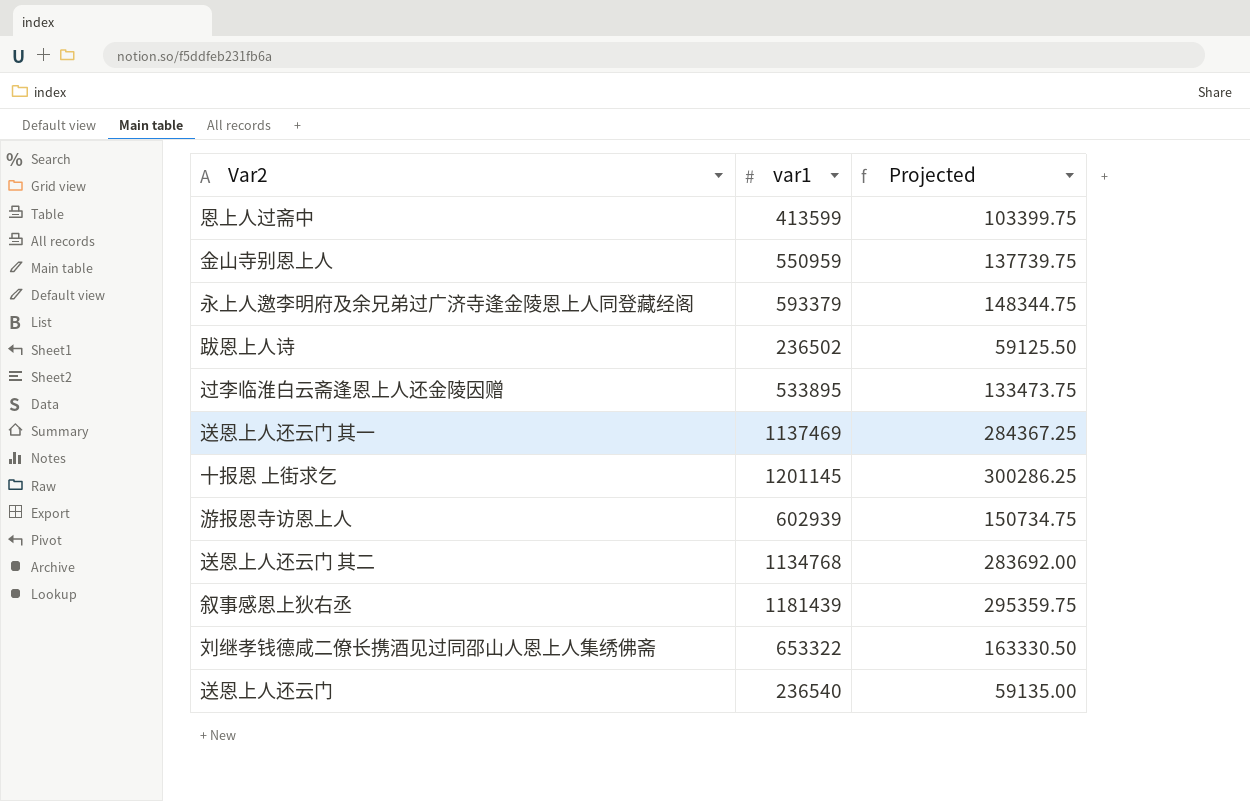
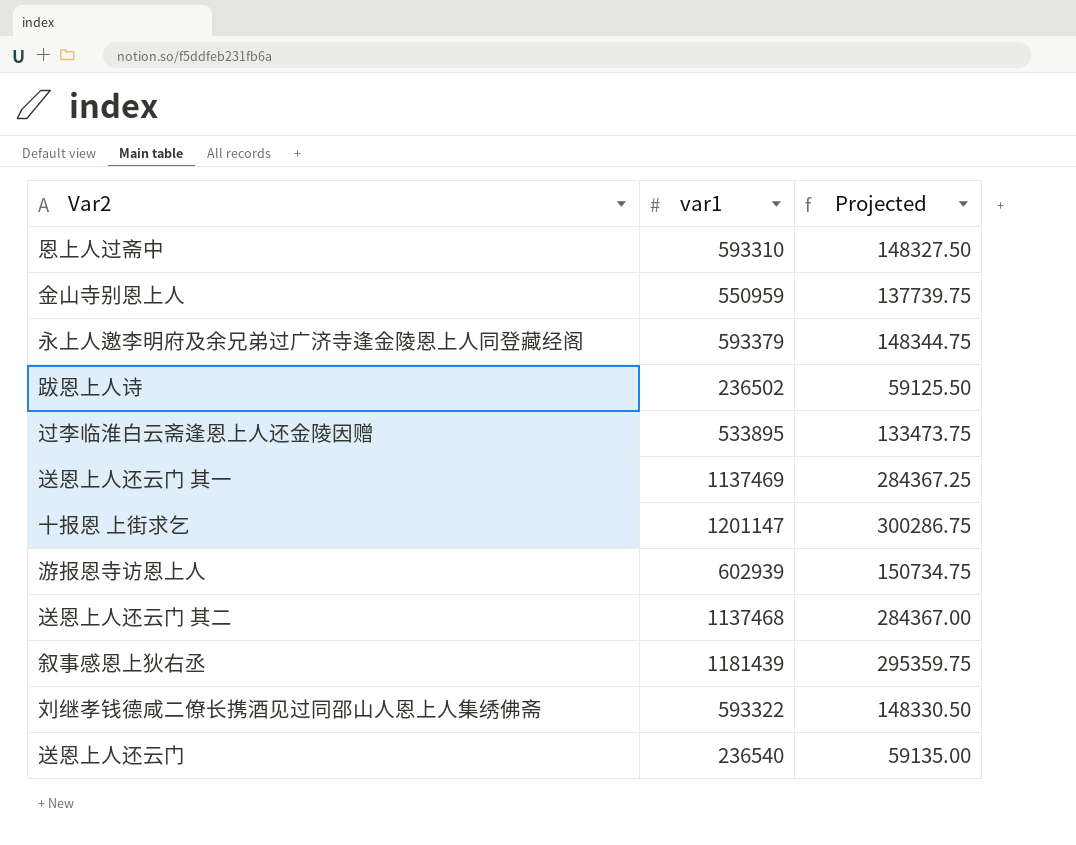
恩上人过斋中 | var1: 413599 -> 593310
恩上人过斋中 | Projected: 103399.75 -> 148327.50
十报恩 上街求乞 | var1: 1201145 -> 1201147
十报恩 上街求乞 | Projected: 300286.25 -> 300286.75
送恩上人还云门 其二 | var1: 1134768 -> 1137468
送恩上人还云门 其二 | Projected: 283692.00 -> 284367.00
刘继孝钱德咸二僚长携酒见过同邵山人恩上人集绣佛斋 | var1: 653322 -> 593322
刘继孝钱德咸二僚长携酒见过同邵山人恩上人集绣佛斋 | Projected: 163330.50 -> 148330.50

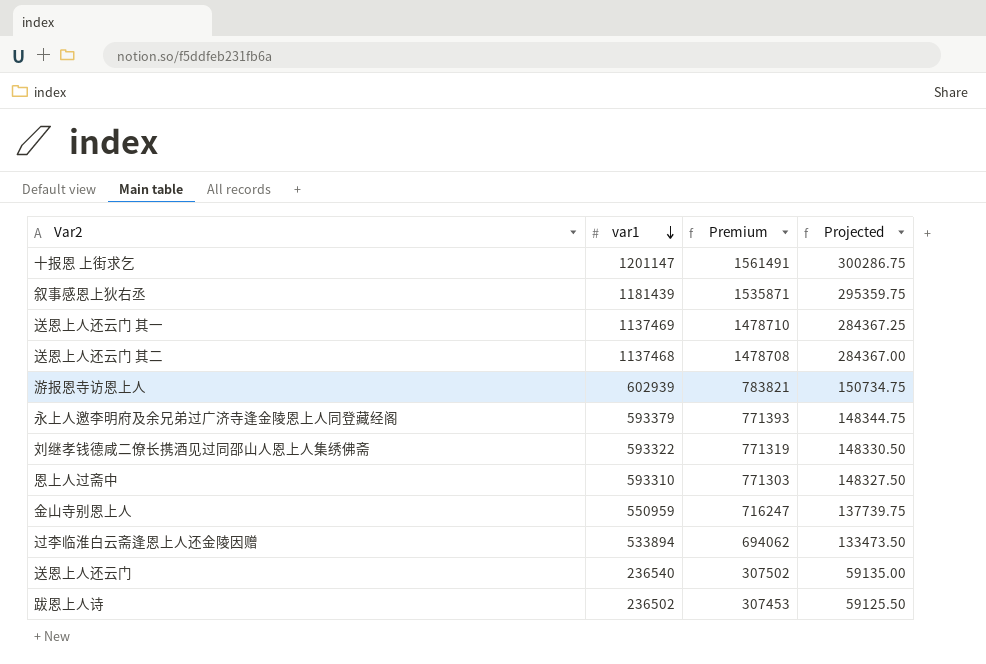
row order: none -> var1 descending
column Premium | formula: none -> [var1] * 1.3
过李临淮白云斋逢恩上人还金陵因赠 | var1: 533895 -> 533894
过李临淮白云斋逢恩上人还金陵因赠 | Projected: 133473.75 -> 133473.50

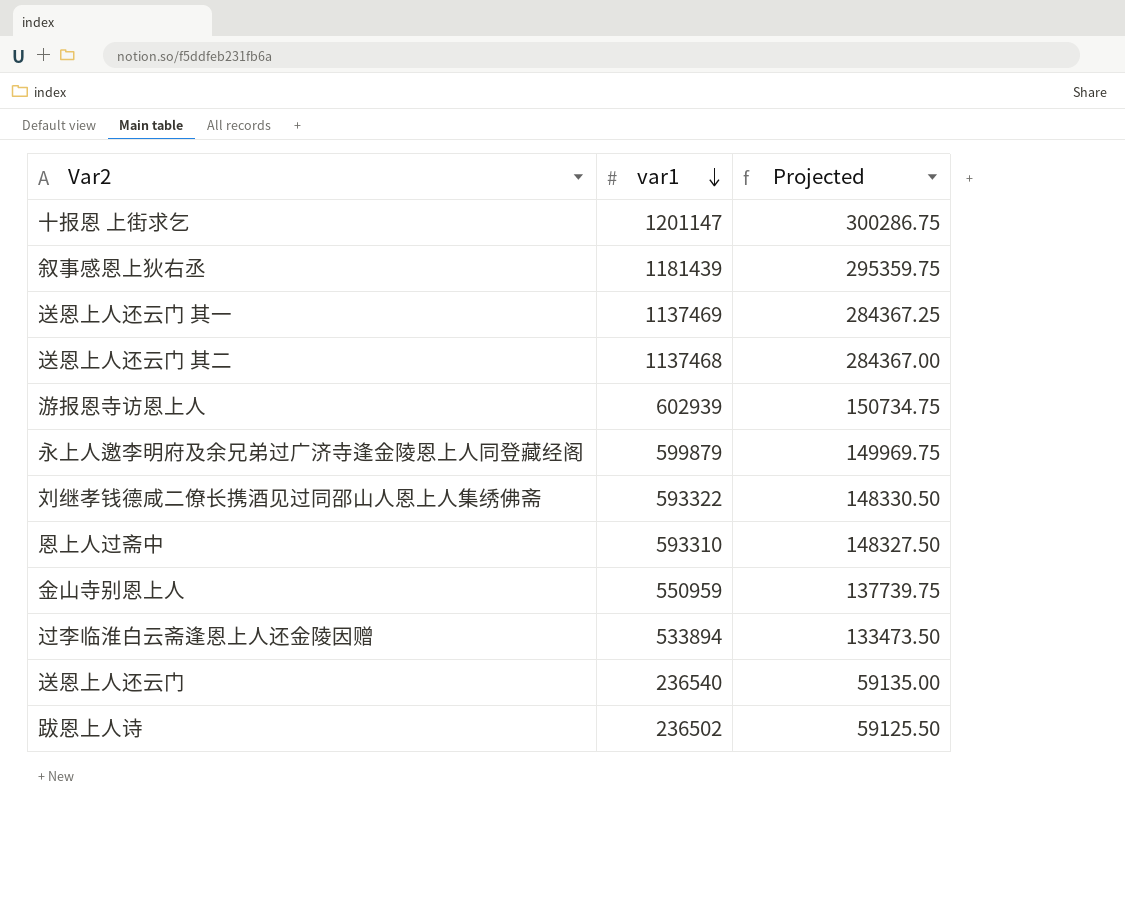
column Premium | formula: [var1] * 1.3 -> none
永上人邀李明府及余兄弟过广济寺逢金陵恩上人同登藏经阁 | var1: 593379 -> 599879
永上人邀李明府及余兄弟过广济寺逢金陵恩上人同登藏经阁 | Projected: 148344.75 -> 149969.75

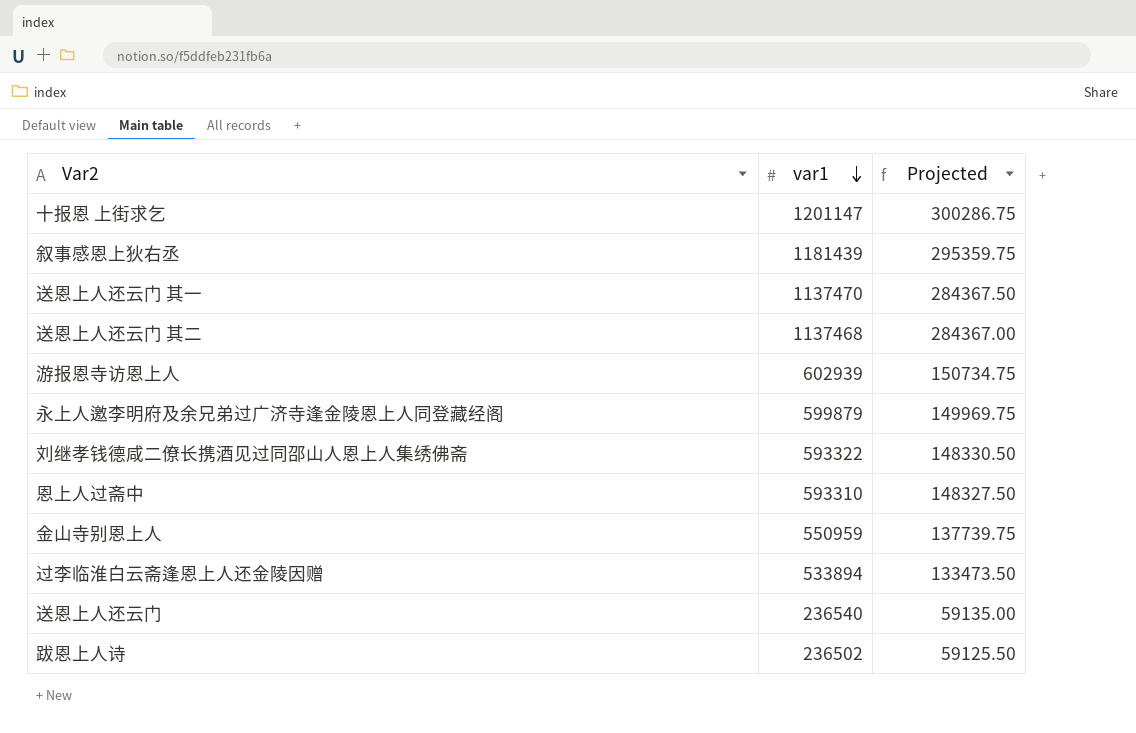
送恩上人还云门 其一 | var1: 1137469 -> 1137470
送恩上人还云门 其一 | Projected: 284367.25 -> 284367.50

